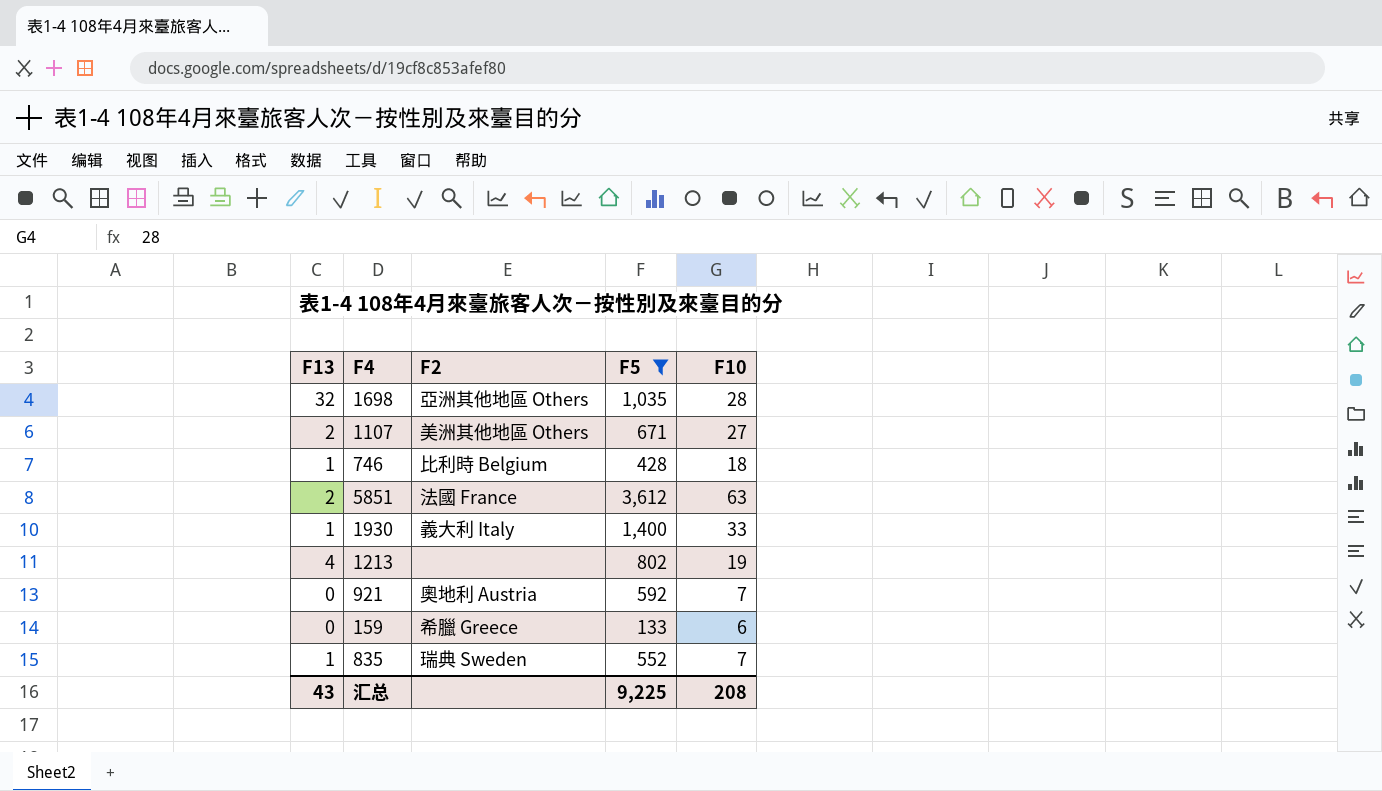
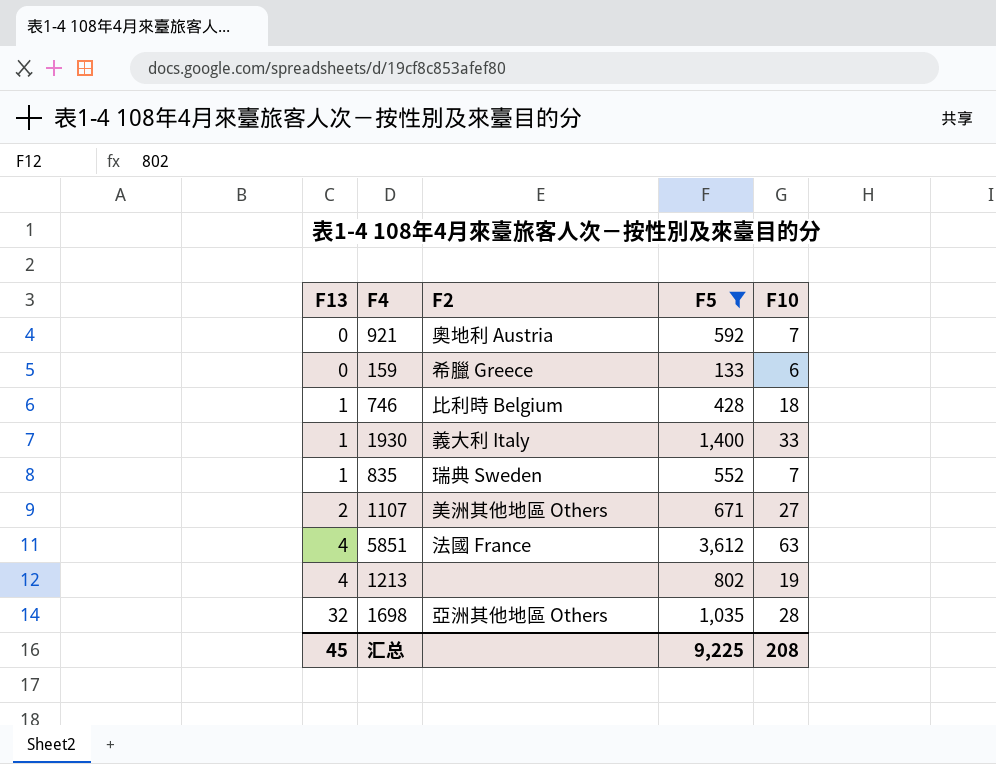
row order: none -> F13 ascending
5851 | F13: 2 -> 4
汇总 | F13: 43 -> 45

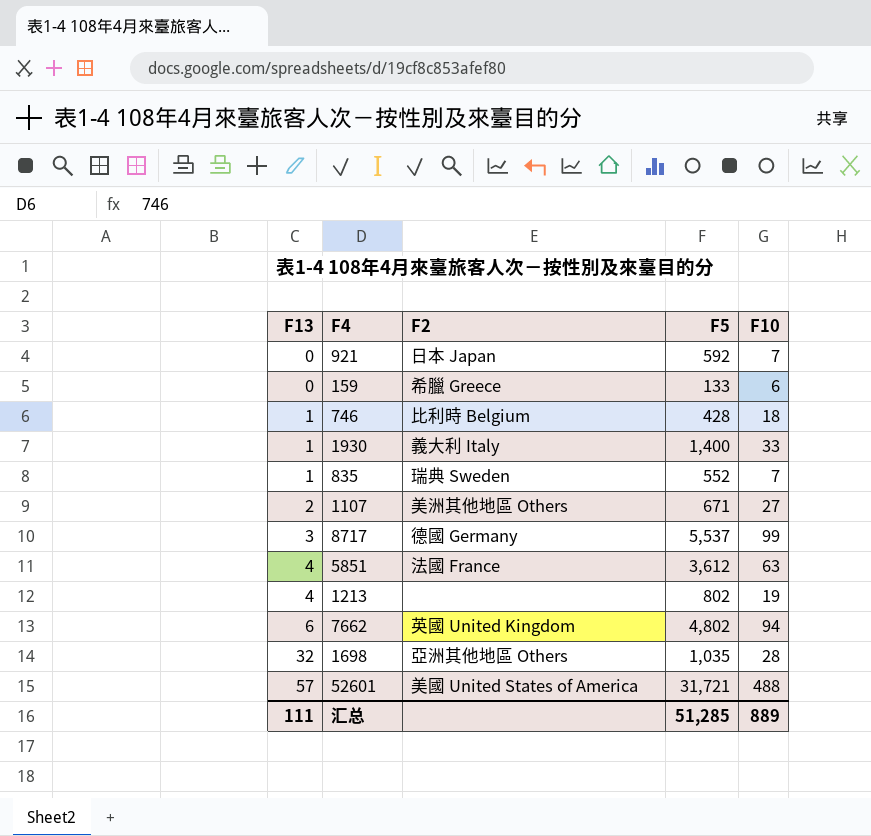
filter: F5 <= 3,612 -> none
921 | F2: 奧地利 Austria -> 日本 Japan
汇总 | F13: 45 -> 111
汇总 | F5: 9,225 -> 51,285
汇总 | F10: 208 -> 889

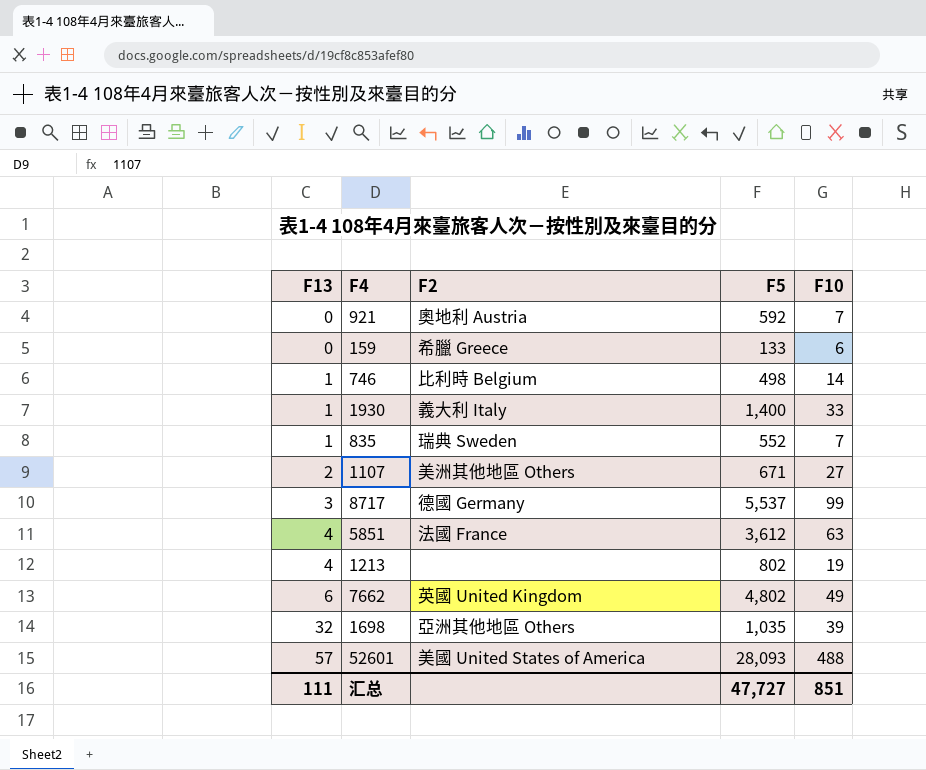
921 | F2: 日本 Japan -> 奧地利 Austria
746 | F5: 428 -> 498
746 | F10: 18 -> 14
7662 | F10: 94 -> 49
1698 | F10: 28 -> 39
52601 | F5: 31,721 -> 28,093
汇总 | F5: 51,285 -> 47,727
汇总 | F10: 889 -> 851

